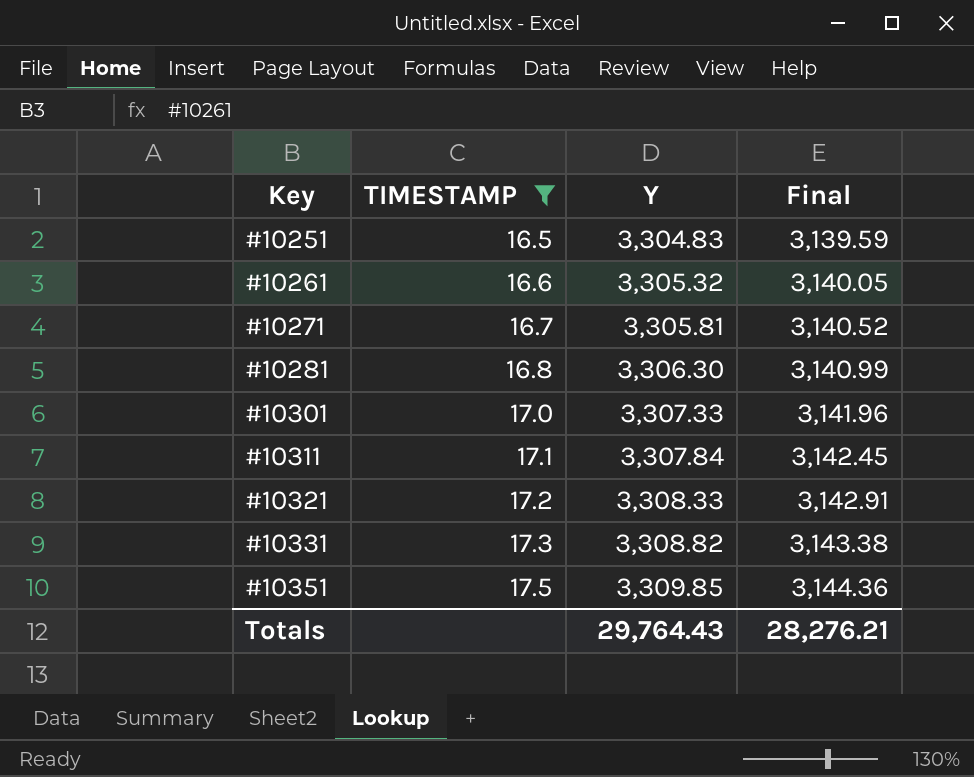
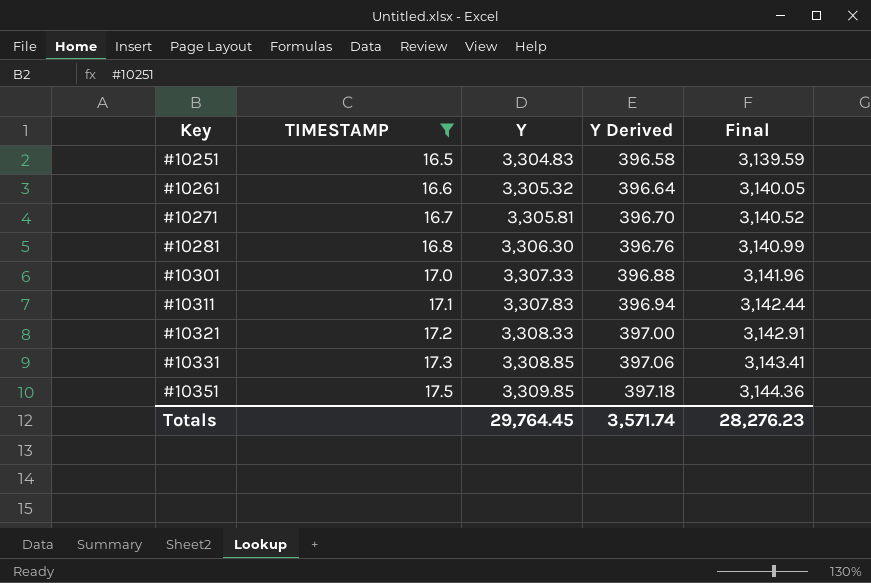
column Y Derived | formula: none -> [Y] * 0.12
#10311 | Y: 3,307.84 -> 3,307.83
#10311 | Final: 3,142.45 -> 3,142.44
#10331 | Y: 3,308.82 -> 3,308.85
#10331 | Final: 3,143.38 -> 3,143.41
Totals | Y: 29,764.43 -> 29,764.45
Totals | Final: 28,276.21 -> 28,276.23

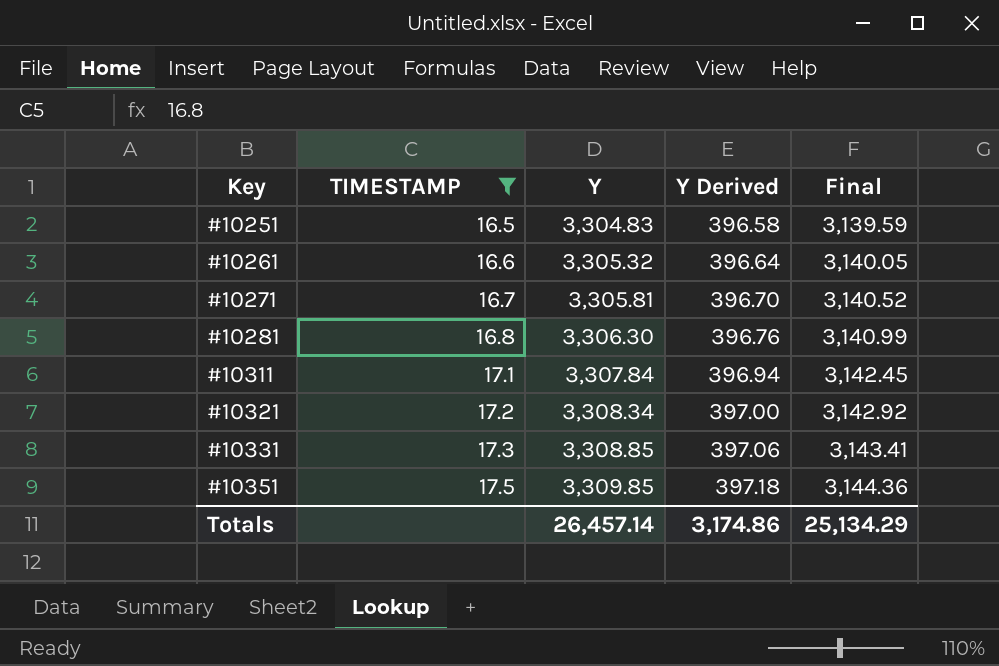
row #10301: 17.0 | 3,307.33 | 396.88 | 3,141.96 -> none
#10311 | Y: 3,307.83 -> 3,307.84
#10311 | Final: 3,142.44 -> 3,142.45
#10321 | Y: 3,308.33 -> 3,308.34
#10321 | Final: 3,142.91 -> 3,142.92
Totals | Y: 29,764.45 -> 26,457.14
Totals | Y Derived: 3,571.74 -> 3,174.86
Totals | Final: 28,276.23 -> 25,134.29

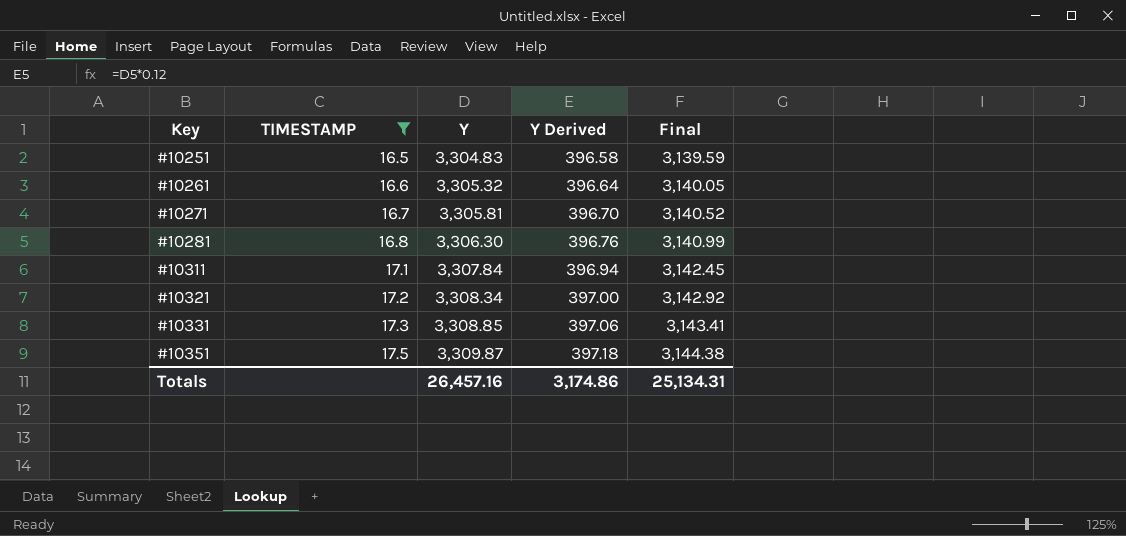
#10351 | Y: 3,309.85 -> 3,309.87
#10351 | Final: 3,144.36 -> 3,144.38
Totals | Y: 26,457.14 -> 26,457.16
Totals | Final: 25,134.29 -> 25,134.31

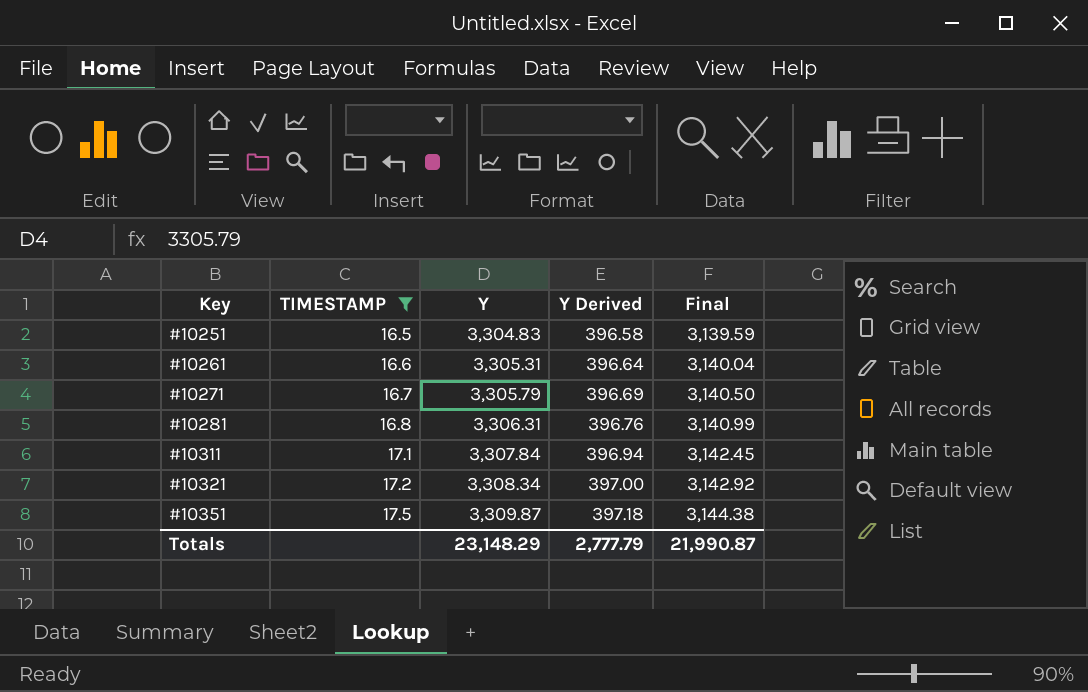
row #10331: 17.3 | 3,308.85 | 397.06 | 3,143.41 -> none
#10261 | Y: 3,305.32 -> 3,305.31
#10261 | Final: 3,140.05 -> 3,140.04
#10271 | Y: 3,305.81 -> 3,305.79
#10271 | Y Derived: 396.70 -> 396.69
#10271 | Final: 3,140.52 -> 3,140.50
#10281 | Y: 3,306.30 -> 3,306.31
Totals | Y: 26,457.16 -> 23,148.29
Totals | Y Derived: 3,174.86 -> 2,777.79
Totals | Final: 25,134.31 -> 21,990.87

